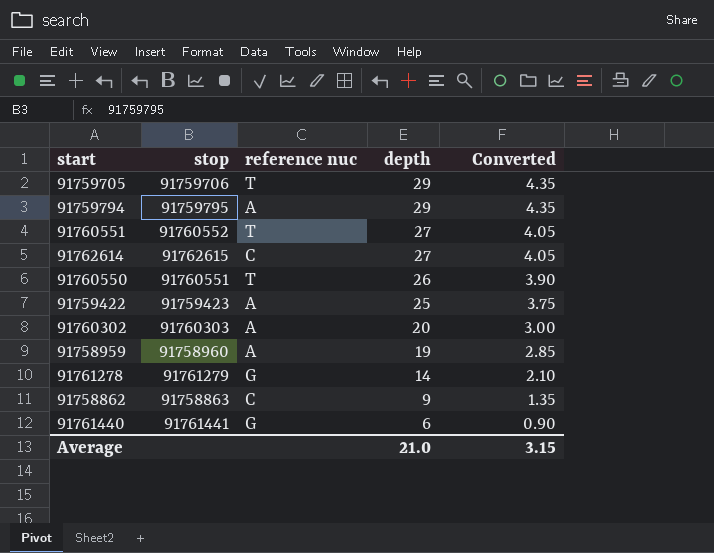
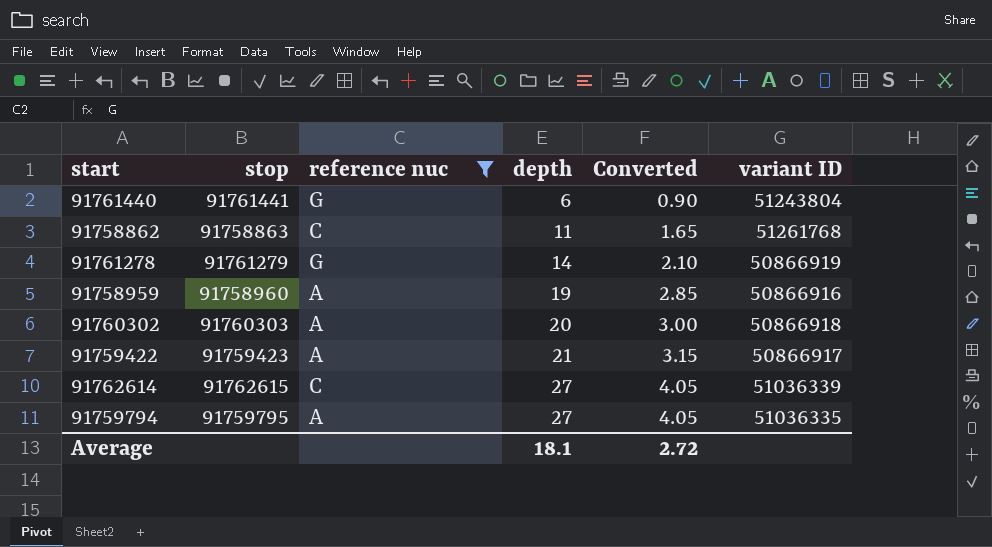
filter: none -> reference nuc != T
row order: depth descending -> depth ascending
column variant ID | position: none -> 6
91758862 | depth: 9 -> 11
91758862 | Converted: 1.35 -> 1.65
91759422 | depth: 25 -> 21
91759422 | Converted: 3.75 -> 3.15
91759794 | depth: 29 -> 27
91759794 | Converted: 4.35 -> 4.05
Average | depth: 21.0 -> 18.1
Average | Converted: 3.15 -> 2.72

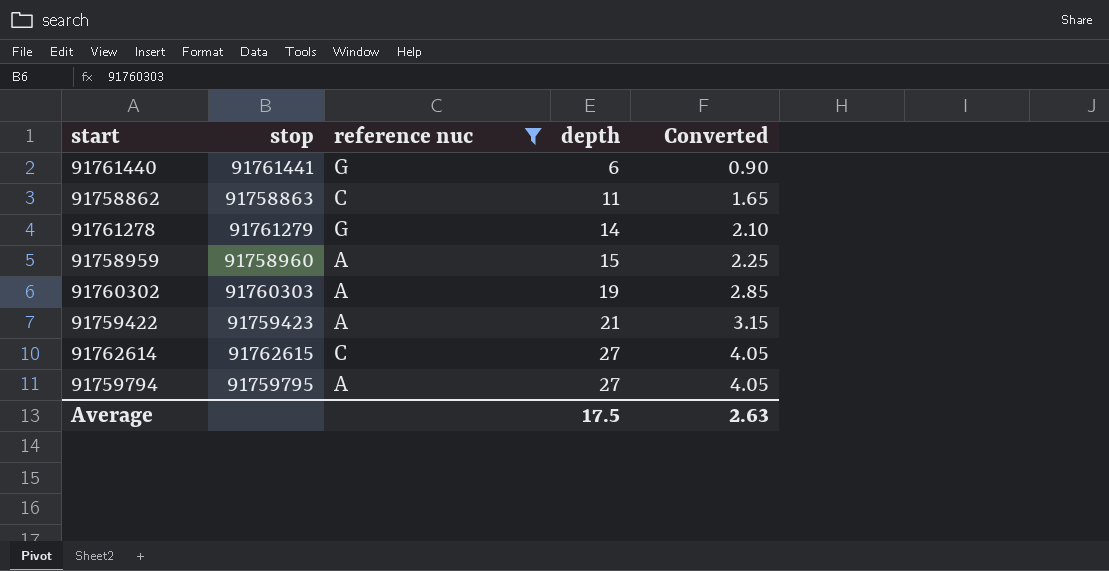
column variant ID | position: 6 -> none
91758959 | depth: 19 -> 15
91758959 | Converted: 2.85 -> 2.25
91760302 | depth: 20 -> 19
91760302 | Converted: 3.00 -> 2.85
Average | depth: 18.1 -> 17.5
Average | Converted: 2.72 -> 2.63

